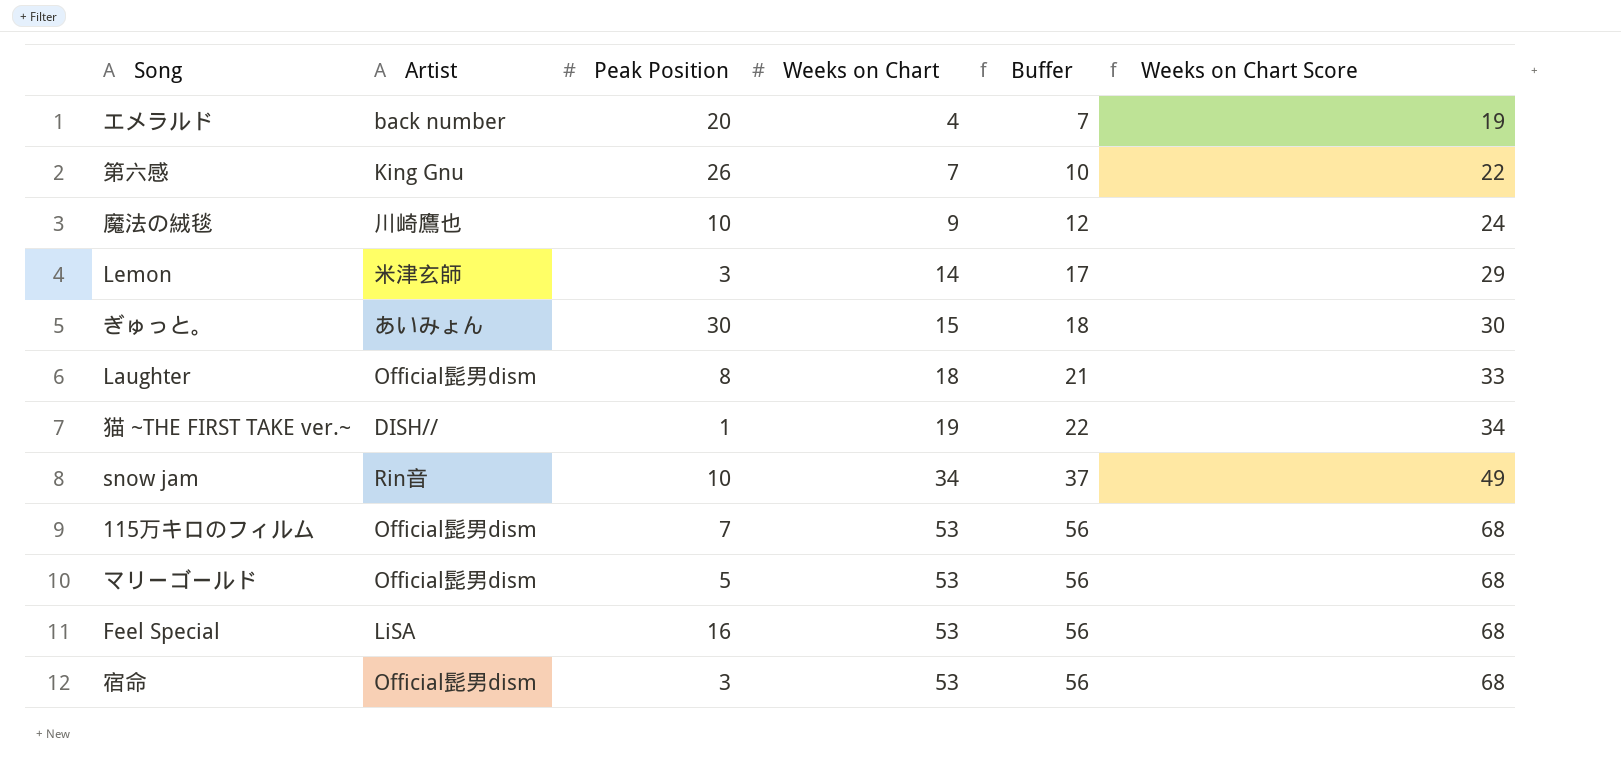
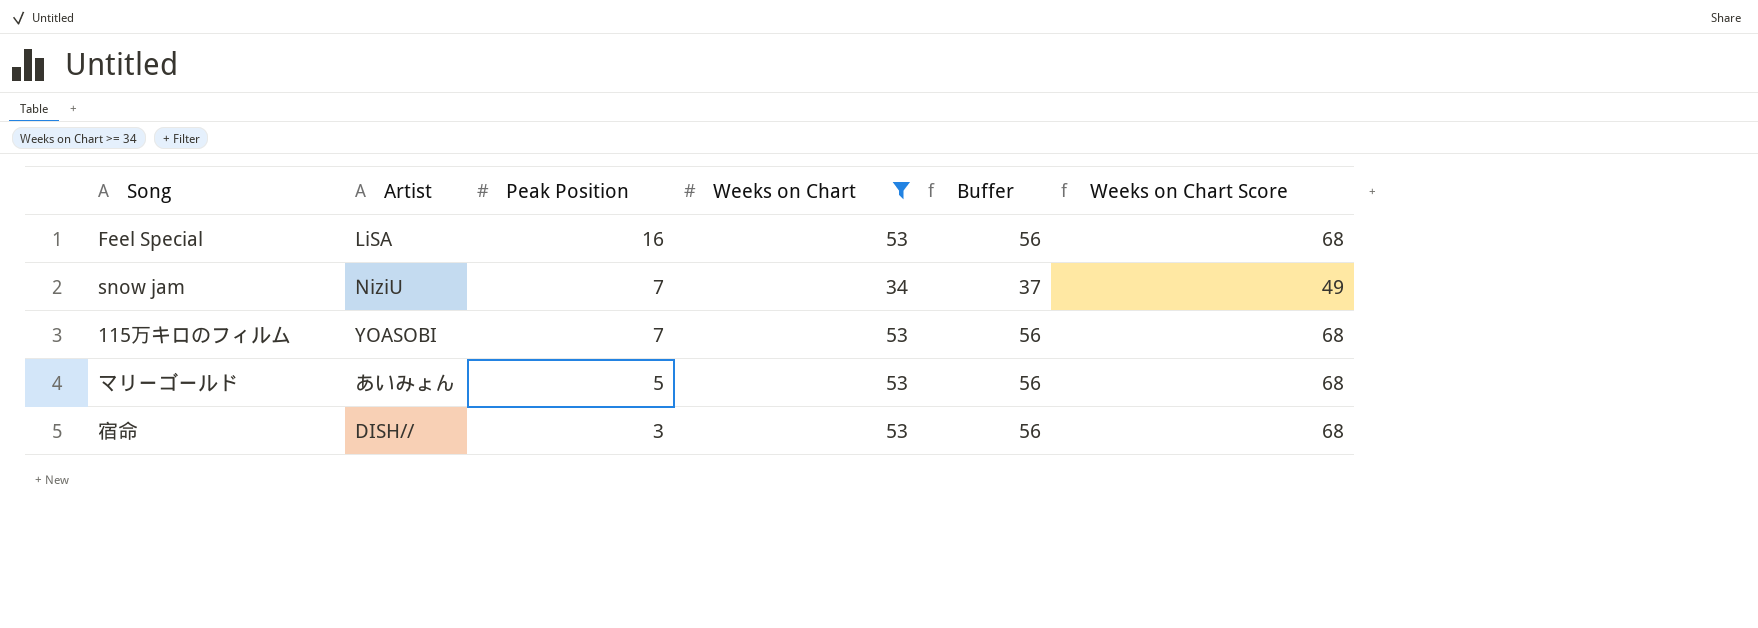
filter: none -> Weeks on Chart >= 34
row order: Weeks on Chart ascending -> Peak Position descending
snow jam | Artist: Rin音 -> NiziU
snow jam | Peak Position: 10 -> 7
115万キロのフィルム | Artist: Official髭男dism -> YOASOBI
マリーゴールド | Artist: Official髭男dism -> あいみょん
宿命 | Artist: Official髭男dism -> DISH//

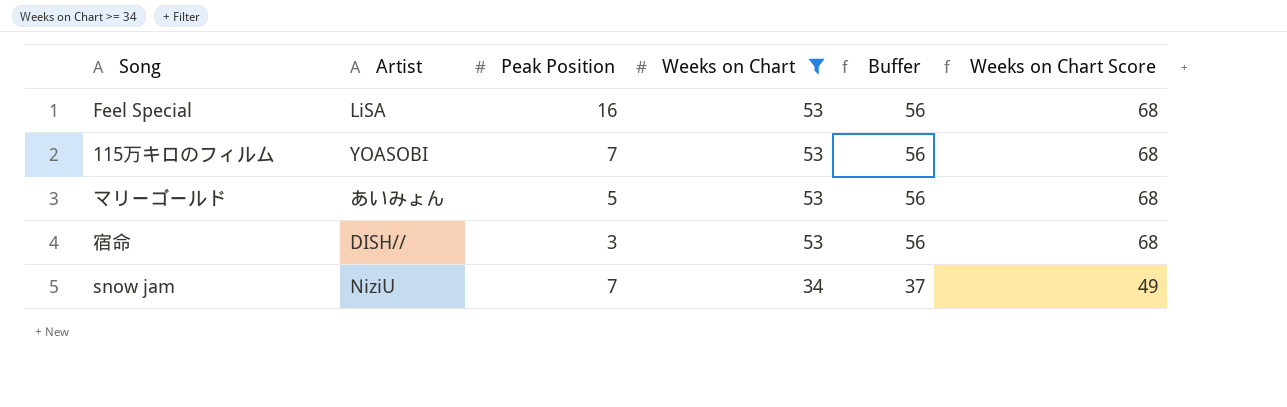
row order: Peak Position descending -> Weeks on Chart descending

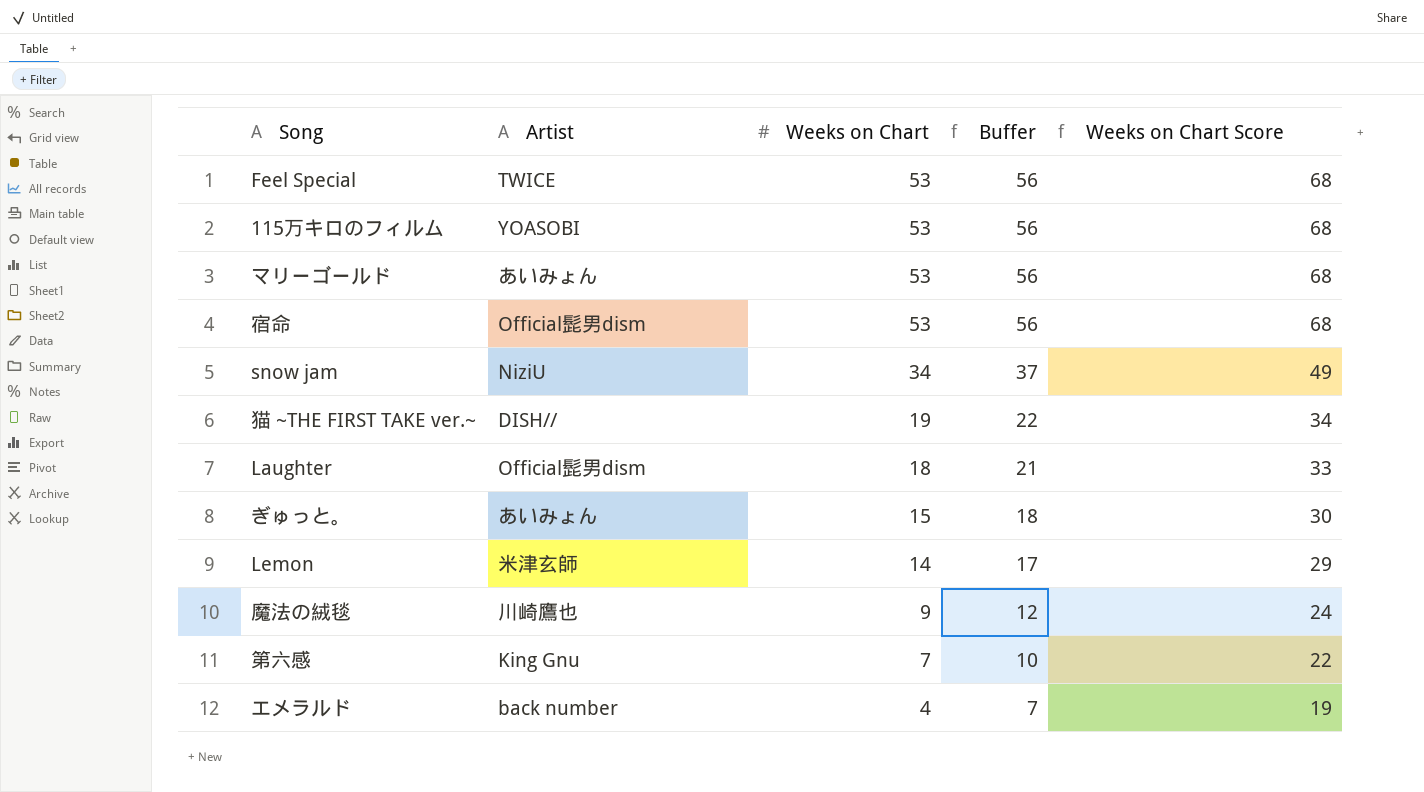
filter: Weeks on Chart >= 34 -> none
column Peak Position | position: 3 -> none
Feel Special | Artist: LiSA -> TWICE
宿命 | Artist: DISH// -> Official髭男dism

